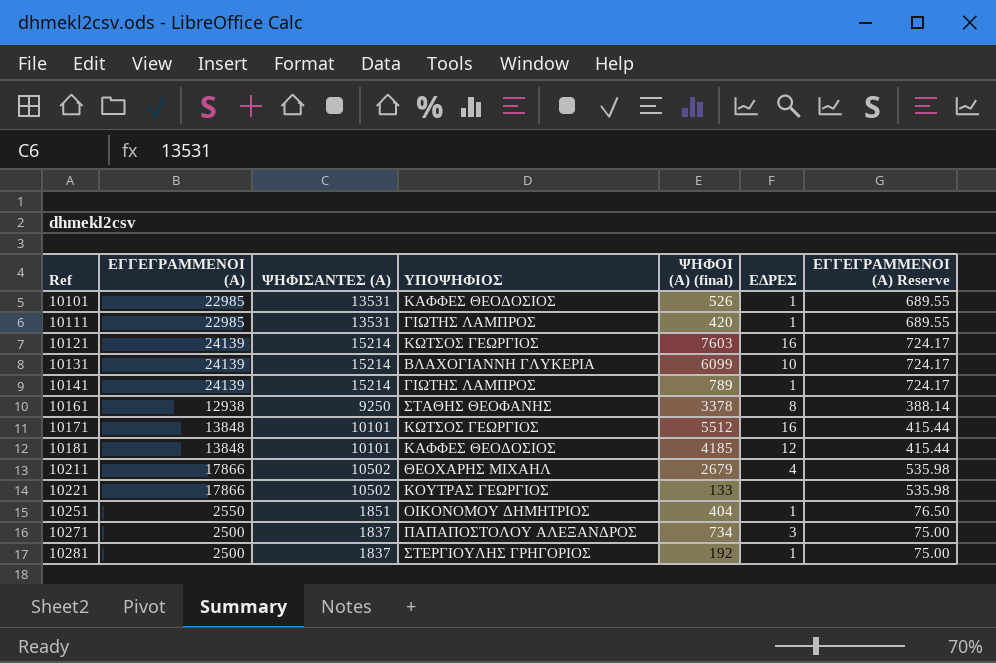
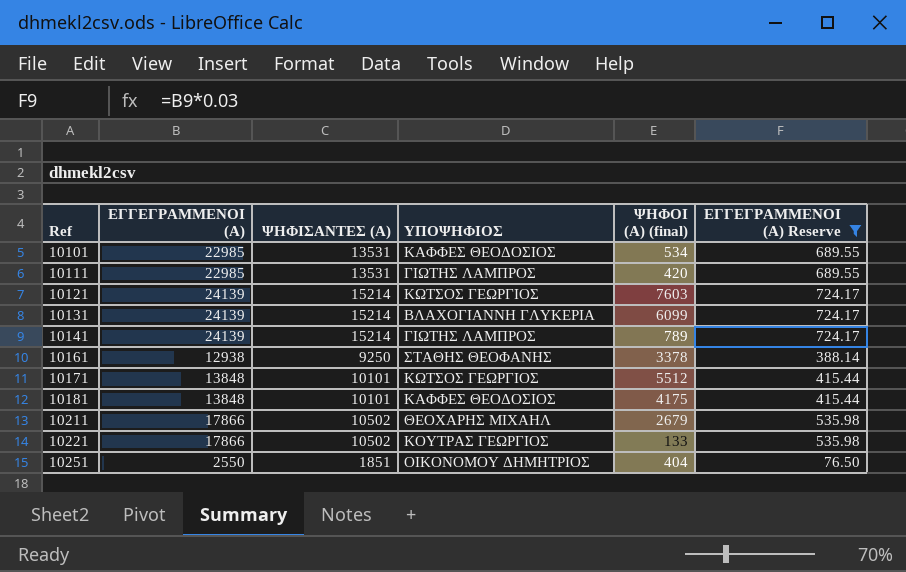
filter: none -> ΕΓΓΕΓΡΑΜΜΕΝΟΙ (Α) Reserve != 75.00
column ΕΔΡΕΣ | position: 6 -> none
10101 | ΨΗΦΟΙ (Α) (final): 526 -> 534
10181 | ΨΗΦΟΙ (Α) (final): 4185 -> 4175

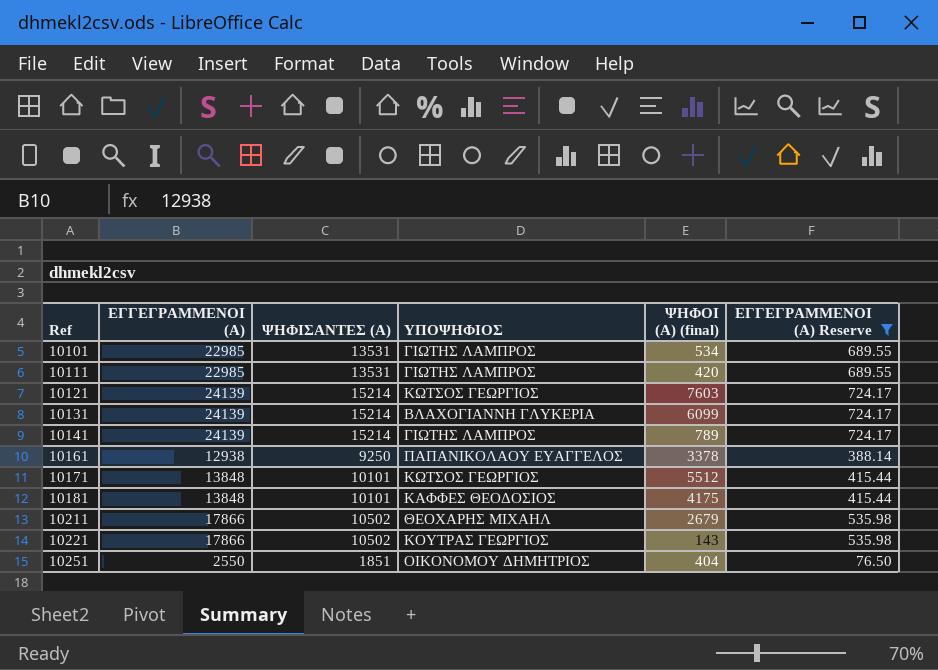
10101 | ΥΠΟΨΗΦΙΟΣ: ΚΑΦΦΕΣ ΘΕΟΔΟΣΙΟΣ -> ΓΙΩΤΗΣ ΛΑΜΠΡΟΣ
10161 | ΥΠΟΨΗΦΙΟΣ: ΣΤΑΘΗΣ ΘΕΟΦΑΝΗΣ -> ΠΑΠΑΝΙΚΟΛΑΟΥ ΕΥΑΓΓΕΛΟΣ
10221 | ΨΗΦΟΙ (Α) (final): 133 -> 143

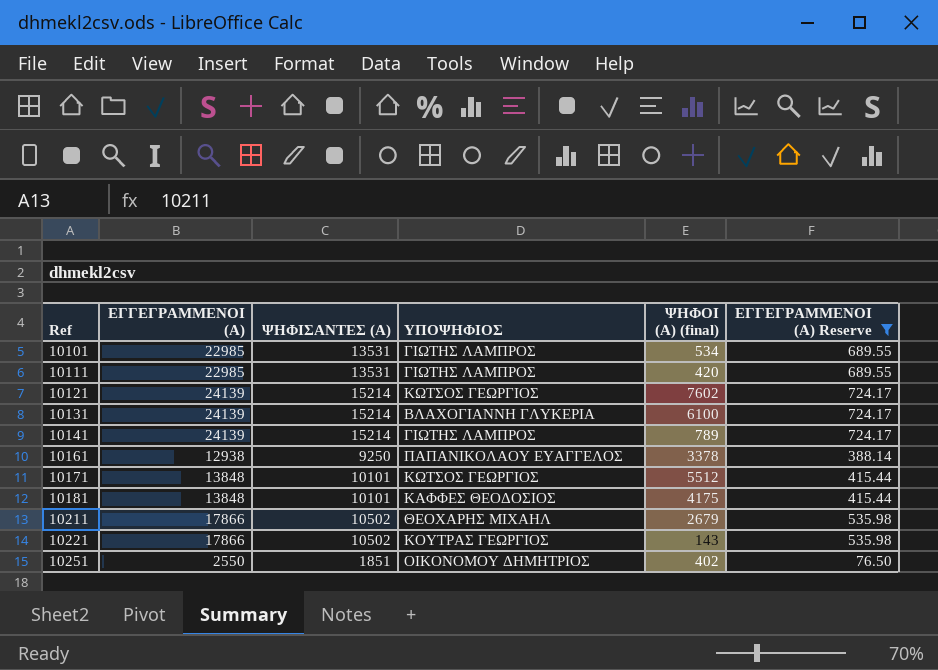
10121 | ΨΗΦΟΙ (Α) (final): 7603 -> 7602
10131 | ΨΗΦΟΙ (Α) (final): 6099 -> 6100
10251 | ΨΗΦΟΙ (Α) (final): 404 -> 402

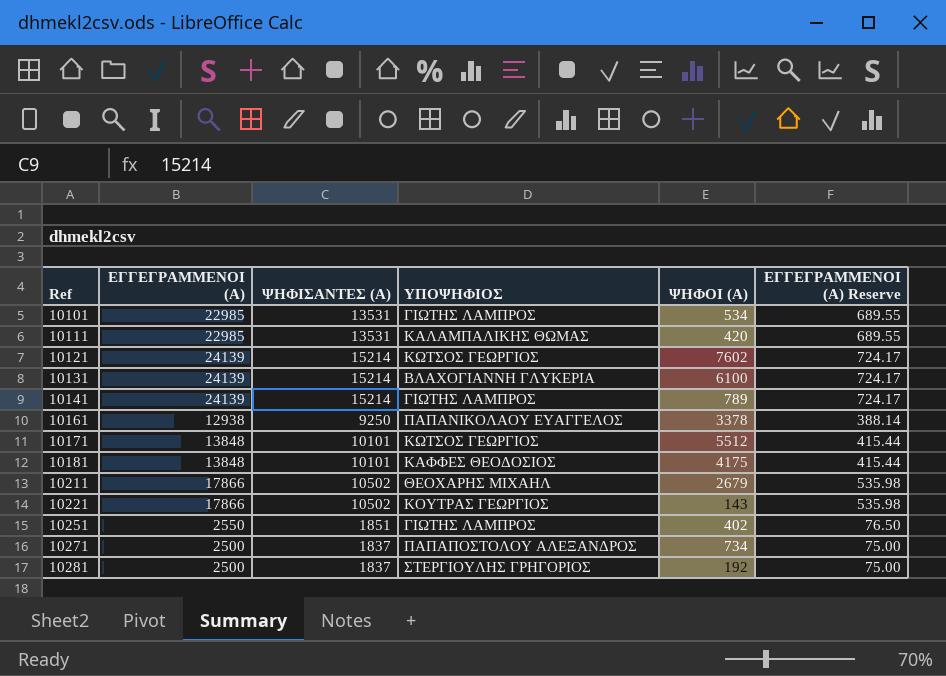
filter: ΕΓΓΕΓΡΑΜΜΕΝΟΙ (Α) Reserve != 75.00 -> none
column name: ΨΗΦΟΙ (Α) (final) -> ΨΗΦΟΙ (Α)
10111 | ΥΠΟΨΗΦΙΟΣ: ΓΙΩΤΗΣ ΛΑΜΠΡΟΣ -> ΚΑΛΑΜΠΑΛΙΚΗΣ ΘΩΜΑΣ
10251 | ΥΠΟΨΗΦΙΟΣ: ΟΙΚΟΝΟΜΟΥ ΔΗΜΗΤΡΙΟΣ -> ΓΙΩΤΗΣ ΛΑΜΠΡΟΣ

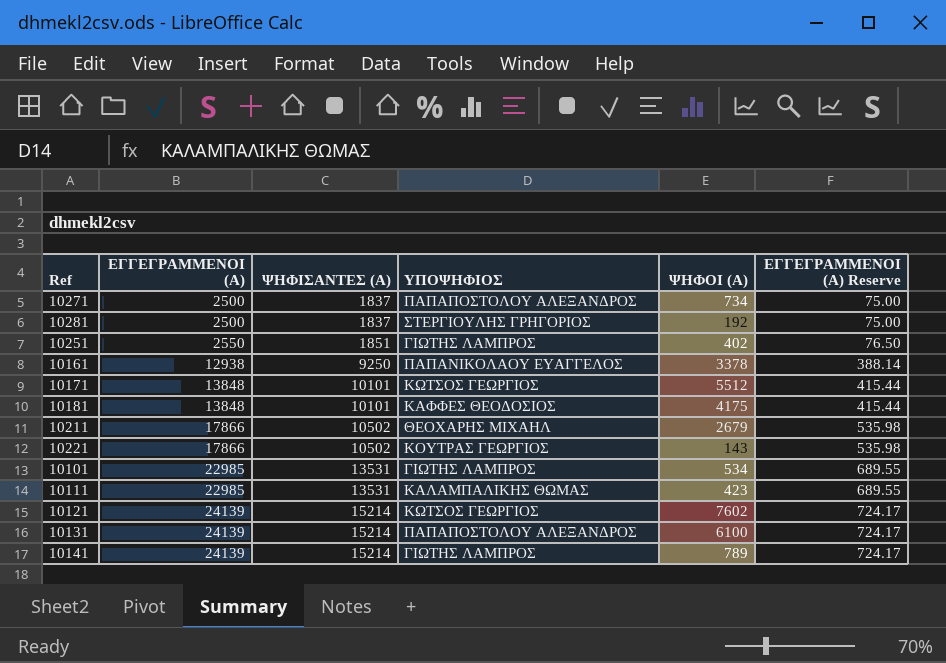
row order: Ref ascending -> ΕΓΓΕΓΡΑΜΜΕΝΟΙ (Α) ascending
10111 | ΨΗΦΟΙ (Α): 420 -> 423
10131 | ΥΠΟΨΗΦΙΟΣ: ΒΛΑΧΟΓΙΑΝΝΗ ΓΛΥΚΕΡΙΑ -> ΠΑΠΑΠΟΣΤΟΛΟΥ ΑΛΕΞΑΝΔΡΟΣ

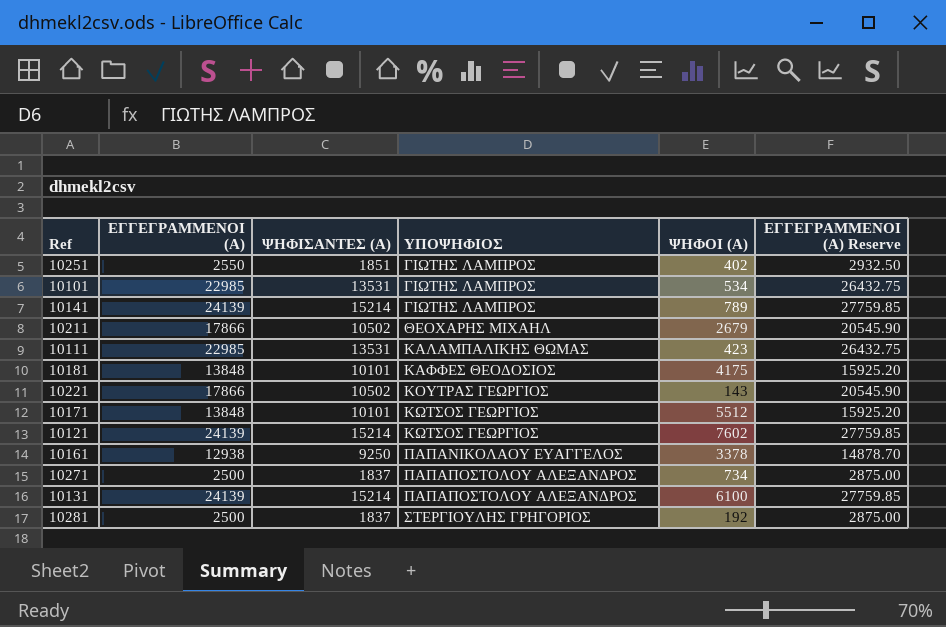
row order: ΕΓΓΕΓΡΑΜΜΕΝΟΙ (Α) ascending -> ΥΠΟΨΗΦΙΟΣ ascending
column ΕΓΓΕΓΡΑΜΜΕΝΟΙ (Α) Reserve | formula: [ΕΓΓΕΓΡΑΜΜΕΝΟΙ (Α)] * 0.03 -> [ΕΓΓΕΓΡΑΜΜΕΝΟΙ (Α)] * 1.15

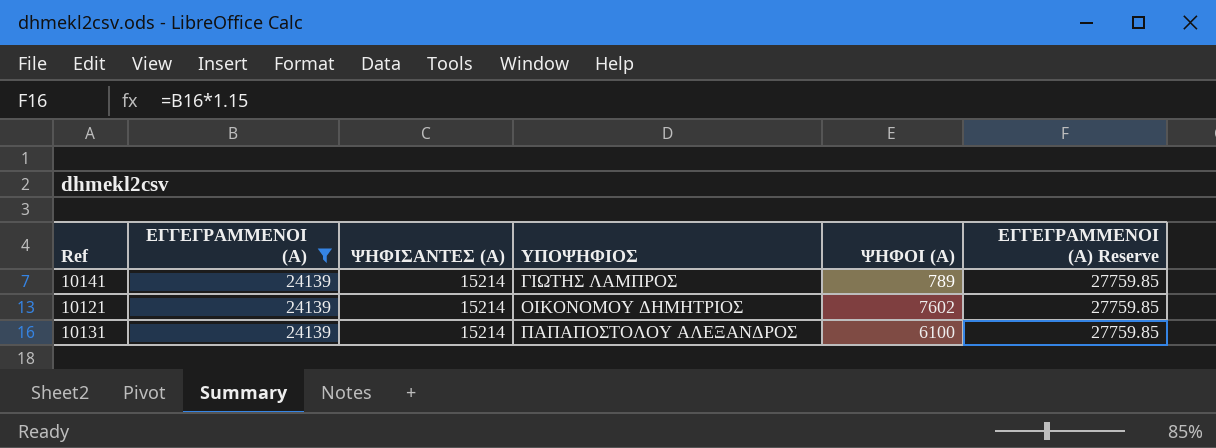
filter: none -> ΕΓΓΕΓΡΑΜΜΕΝΟΙ (Α) = 24139
10121 | ΥΠΟΨΗΦΙΟΣ: ΚΩΤΣΟΣ ΓΕΩΡΓΙΟΣ -> ΟΙΚΟΝΟΜΟΥ ΔΗΜΗΤΡΙΟΣ

